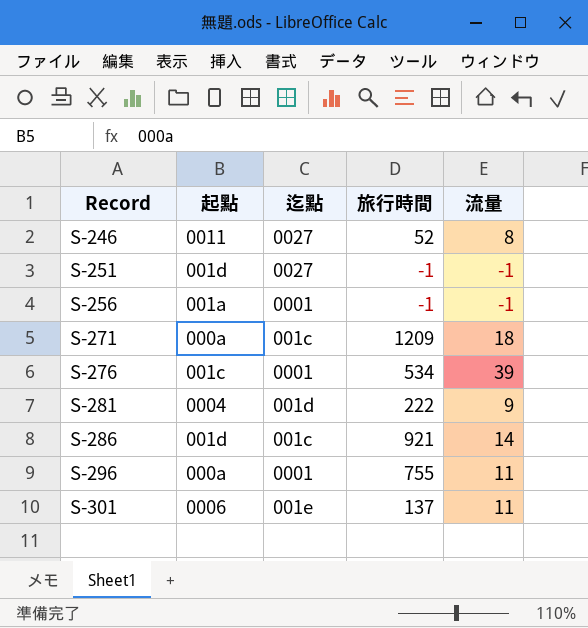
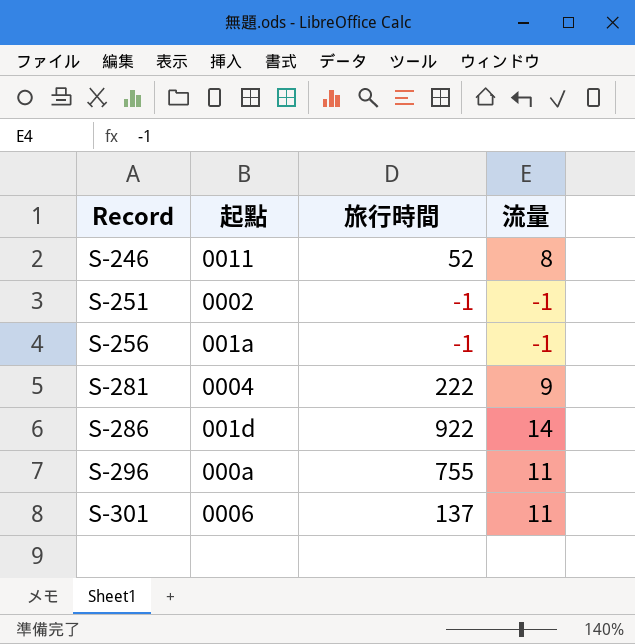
column 迄點 | position: 3 -> none
row S-271: 000a | 001c | 1209 | 18 -> none
row S-276: 001c | 0001 | 534 | 39 -> none
S-251 | 起點: 001d -> 0002
S-286 | 旅行時間: 921 -> 922

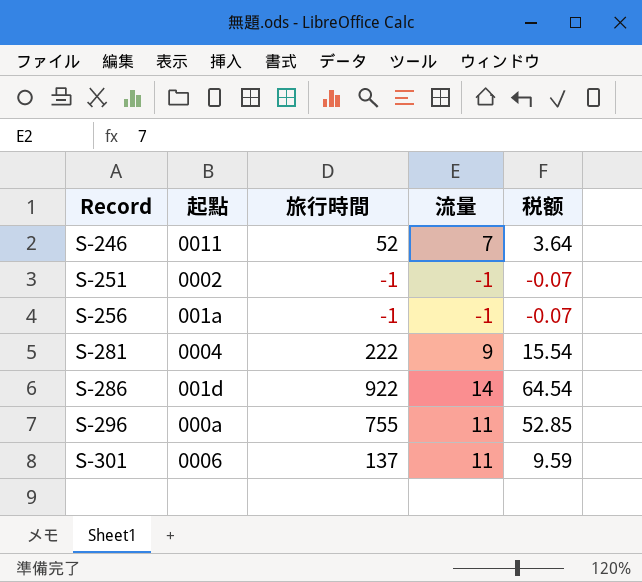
column 税额 | formula: none -> [旅行時間] * 0.07
S-246 | 流量: 8 -> 7

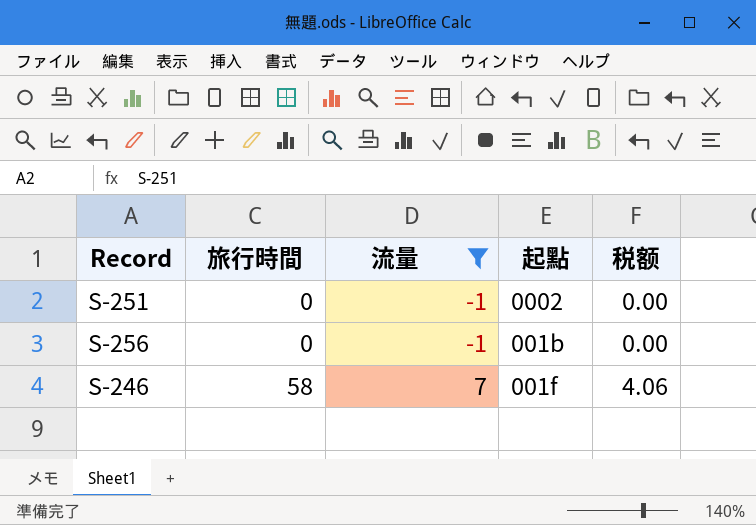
filter: none -> 流量 <= 7
row order: Record ascending -> 旅行時間 ascending
column 起點 | position: 2 -> 4
S-251 | 旅行時間: -1 -> 0
S-251 | 税额: -0.07 -> 0.00
S-256 | 旅行時間: -1 -> 0
S-256 | 起點: 001a -> 001b
S-256 | 税额: -0.07 -> 0.00
S-246 | 旅行時間: 52 -> 58
S-246 | 起點: 0011 -> 001f
S-246 | 税额: 3.64 -> 4.06

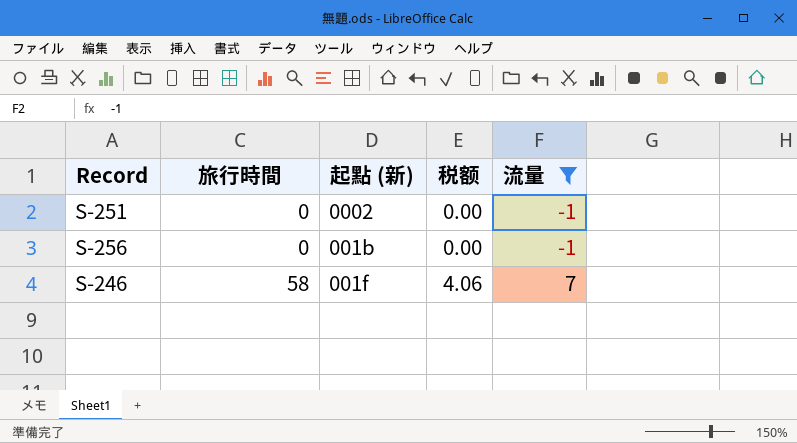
column name: 起點 -> 起點 (新)
column 流量 | position: 3 -> 5

